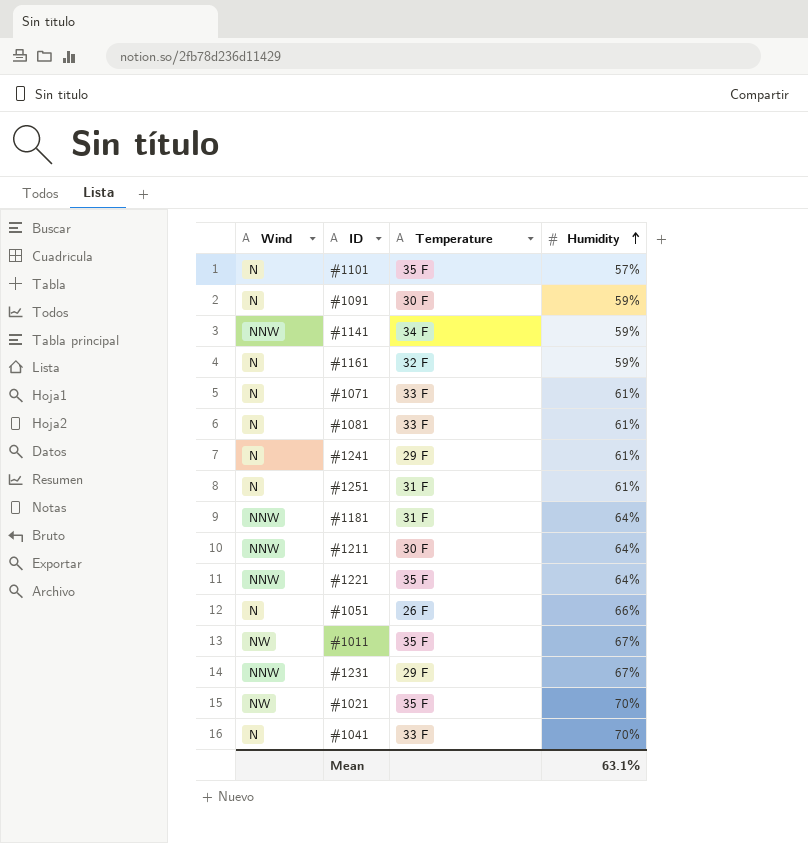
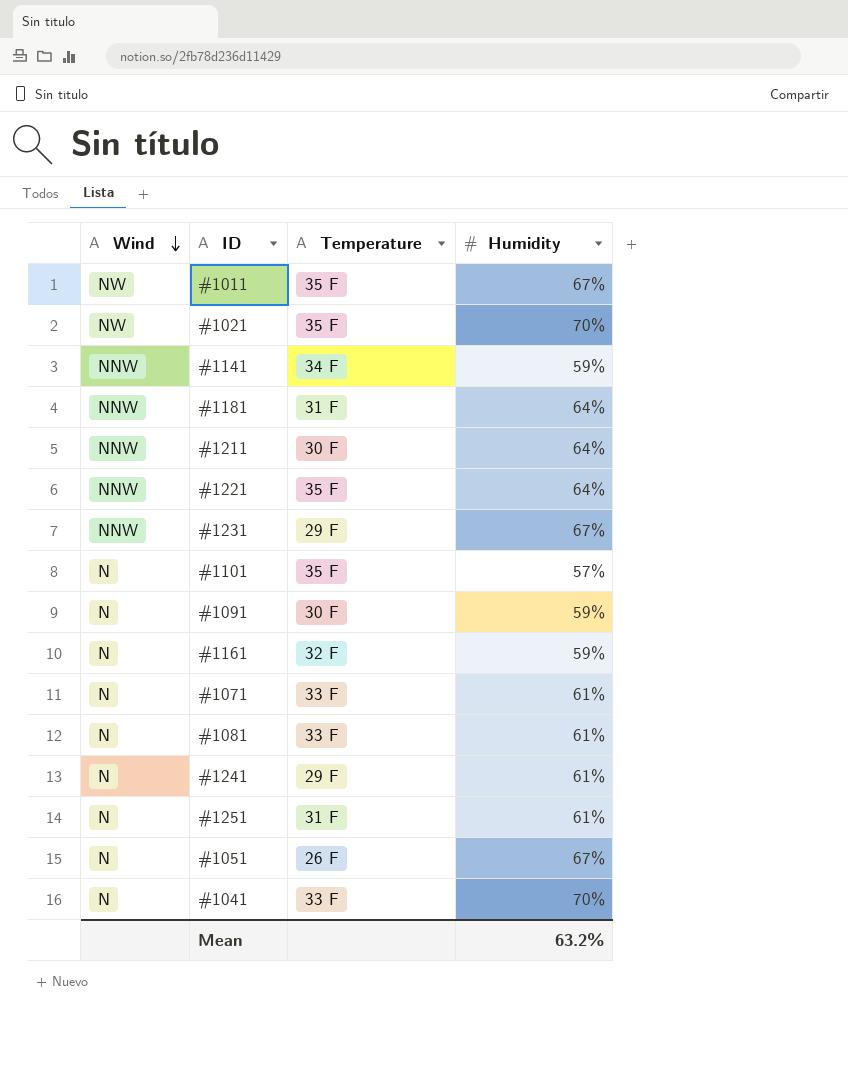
row order: Humidity ascending -> Wind descending
#1051 | Humidity: 66% -> 67%
Mean | Humidity: 63.1% -> 63.2%

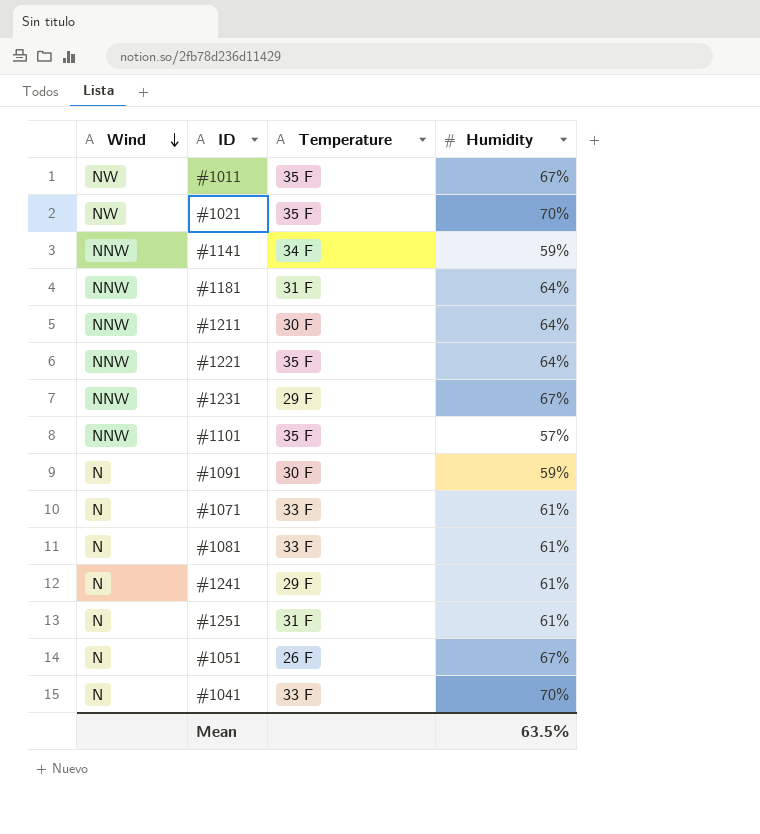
row #1161: N | 32 F | 59% -> none
#1101 | Wind: N -> NNW
Mean | Humidity: 63.2% -> 63.5%

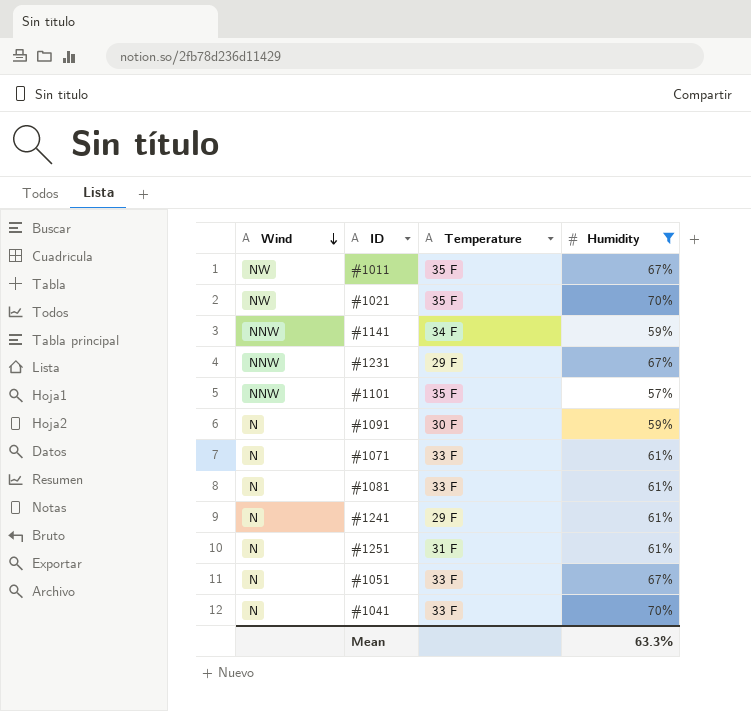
filter: none -> Humidity != 64%
#1051 | Temperature: 26 F -> 33 F
Mean | Humidity: 63.5% -> 63.3%

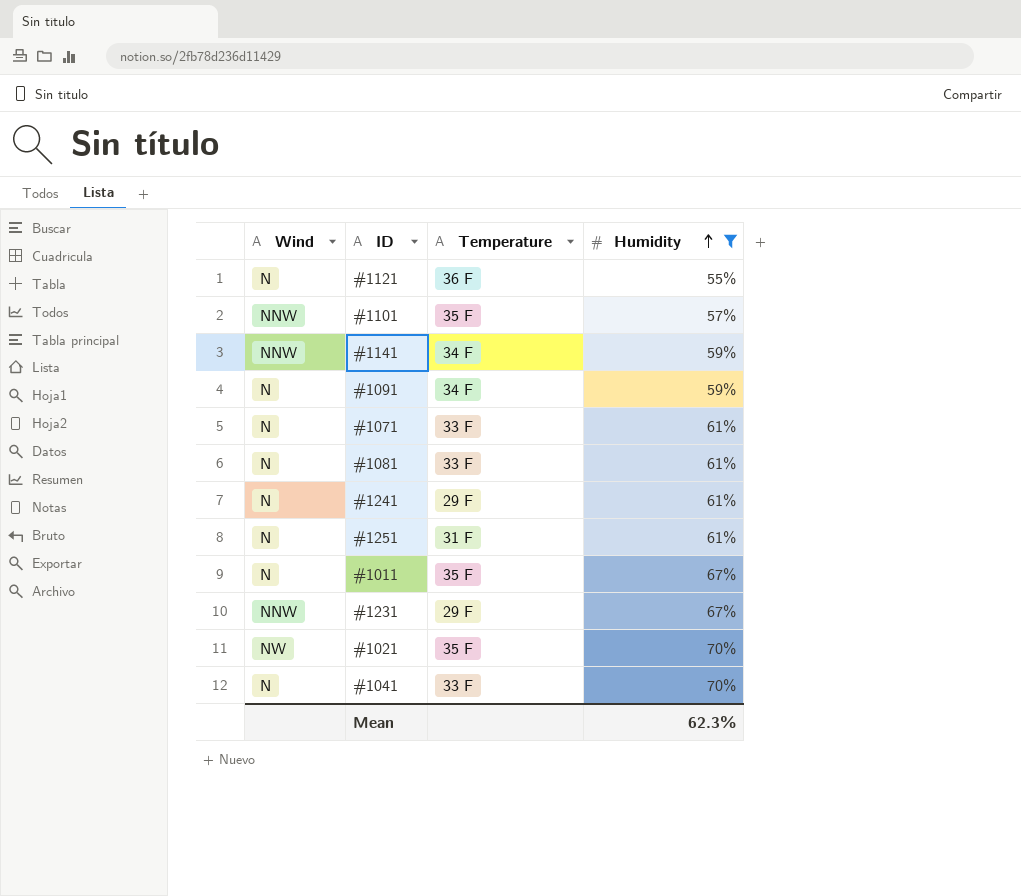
row order: Wind descending -> Humidity ascending
row #1051: N | 33 F | 67% -> none
row #1121: none -> N | 36 F | 55%
#1091 | Temperature: 30 F -> 34 F
#1011 | Wind: NW -> N
Mean | Humidity: 63.3% -> 62.3%

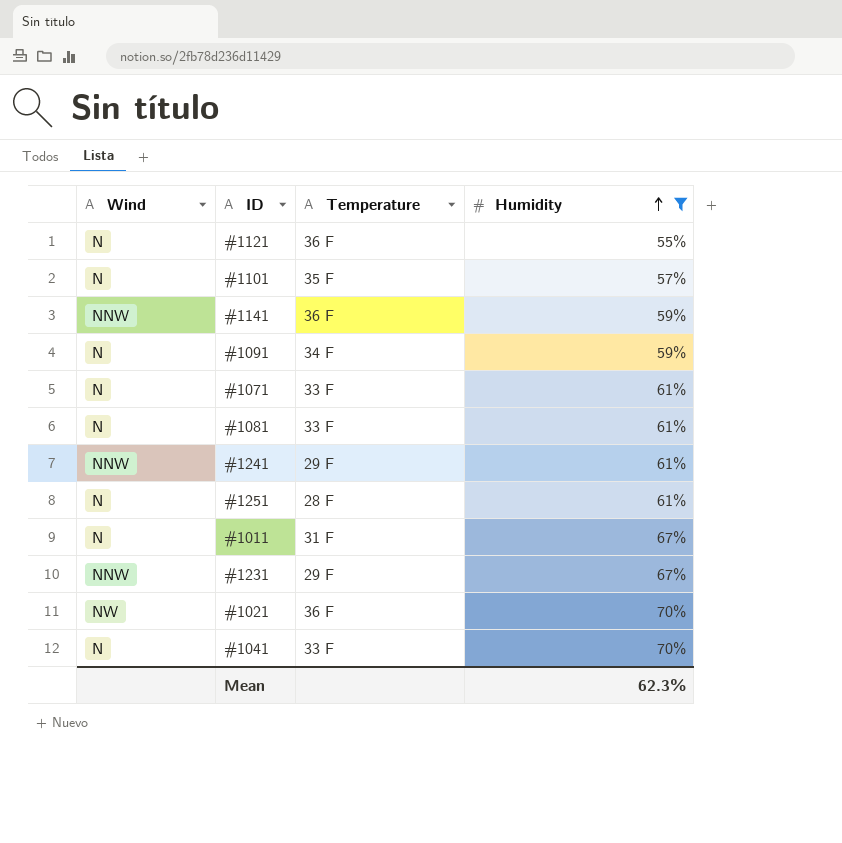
#1101 | Wind: NNW -> N
#1141 | Temperature: 34 F -> 36 F
#1241 | Wind: N -> NNW
#1251 | Temperature: 31 F -> 28 F
#1011 | Temperature: 35 F -> 31 F
#1021 | Temperature: 35 F -> 36 F

